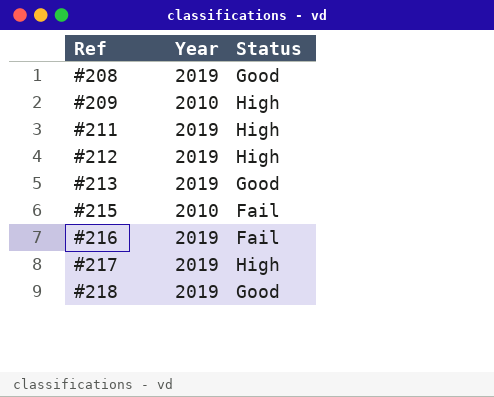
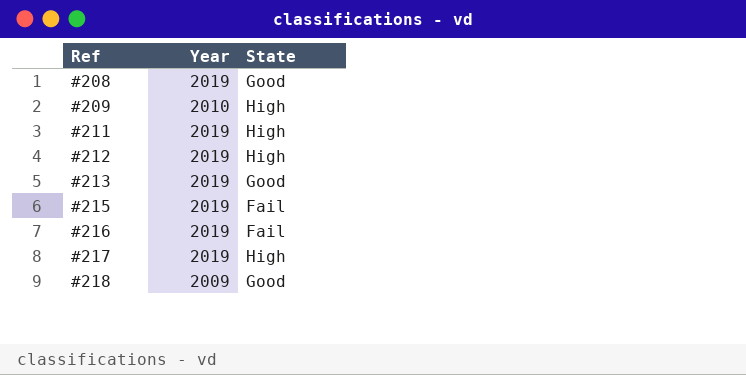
column name: Status -> State
#215 | Year: 2010 -> 2019
#218 | Year: 2019 -> 2009

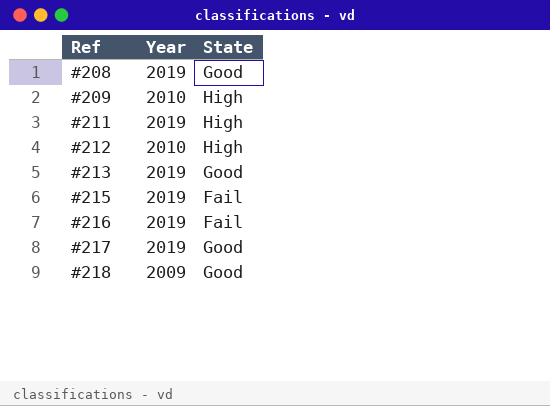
#212 | Year: 2019 -> 2010
#217 | State: High -> Good

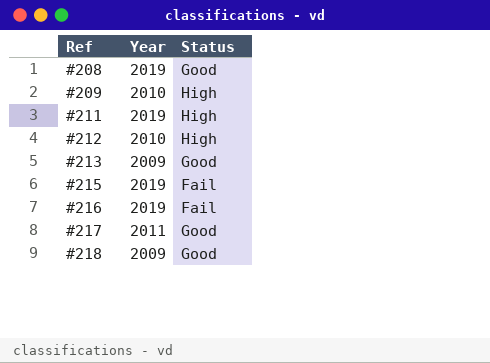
column name: State -> Status
#213 | Year: 2019 -> 2009
#217 | Year: 2019 -> 2011

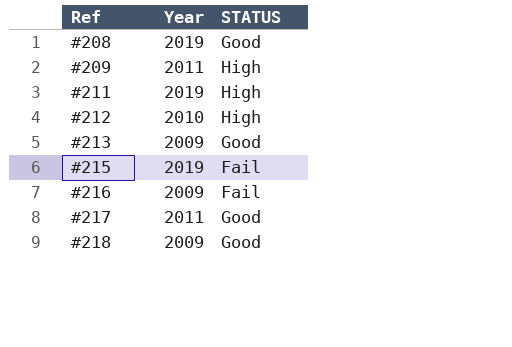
column name: Status -> STATUS
#209 | Year: 2010 -> 2011
#216 | Year: 2019 -> 2009

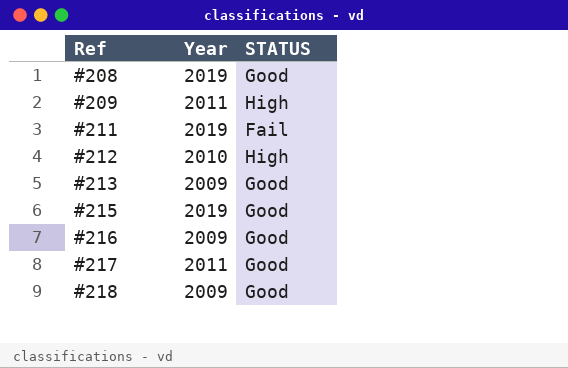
#211 | STATUS: High -> Fail
#215 | STATUS: Fail -> Good
#216 | STATUS: Fail -> Good

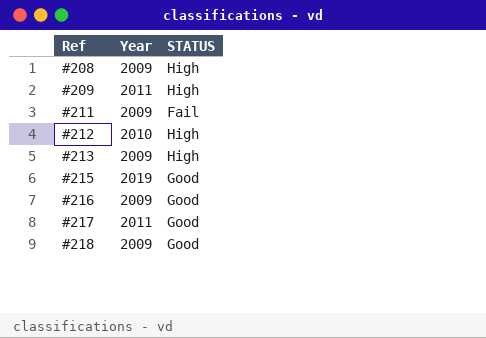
#208 | Year: 2019 -> 2009
#208 | STATUS: Good -> High
#211 | Year: 2019 -> 2009
#213 | STATUS: Good -> High

